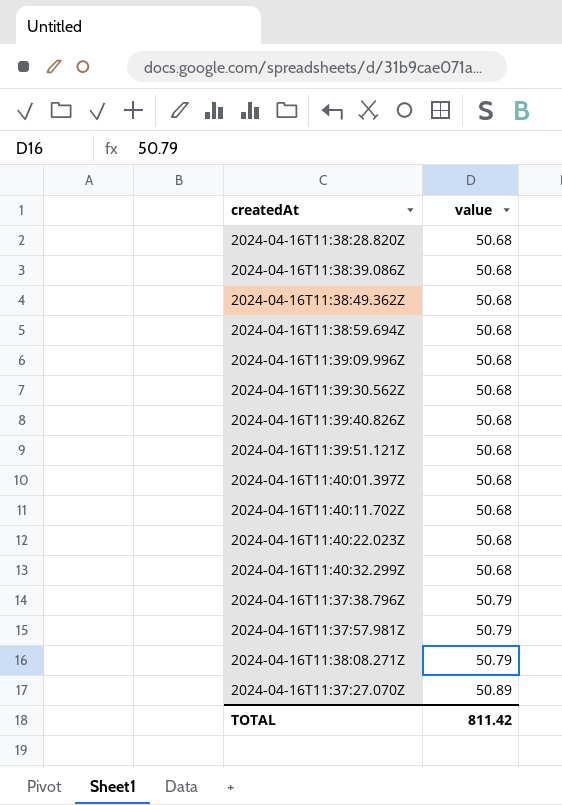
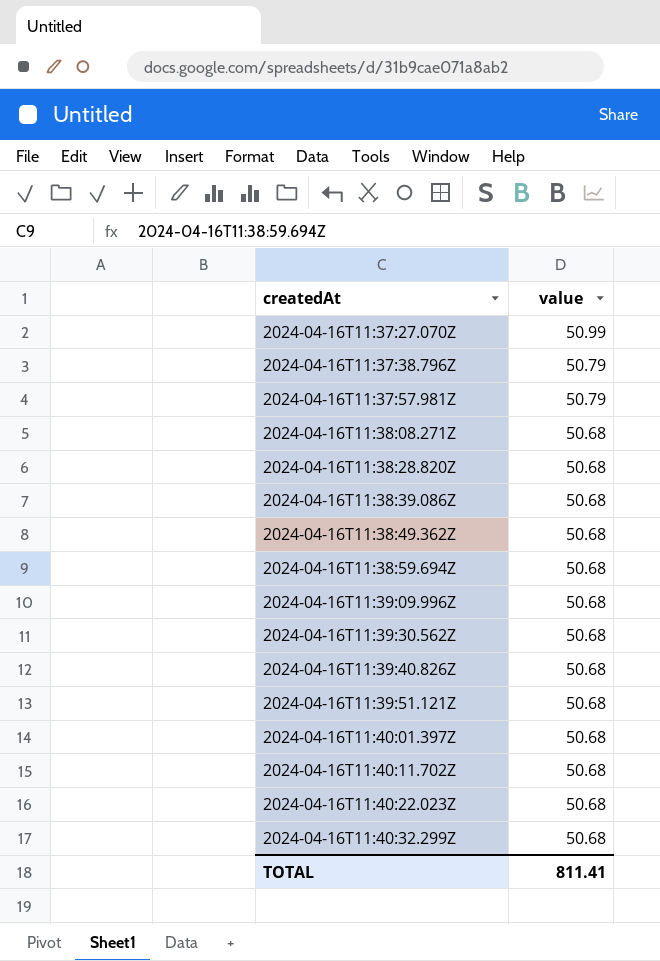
row order: value ascending -> createdAt ascending
2024-04-16T11:37:27.070Z | value: 50.89 -> 50.99
2024-04-16T11:38:08.271Z | value: 50.79 -> 50.68
TOTAL | value: 811.42 -> 811.41

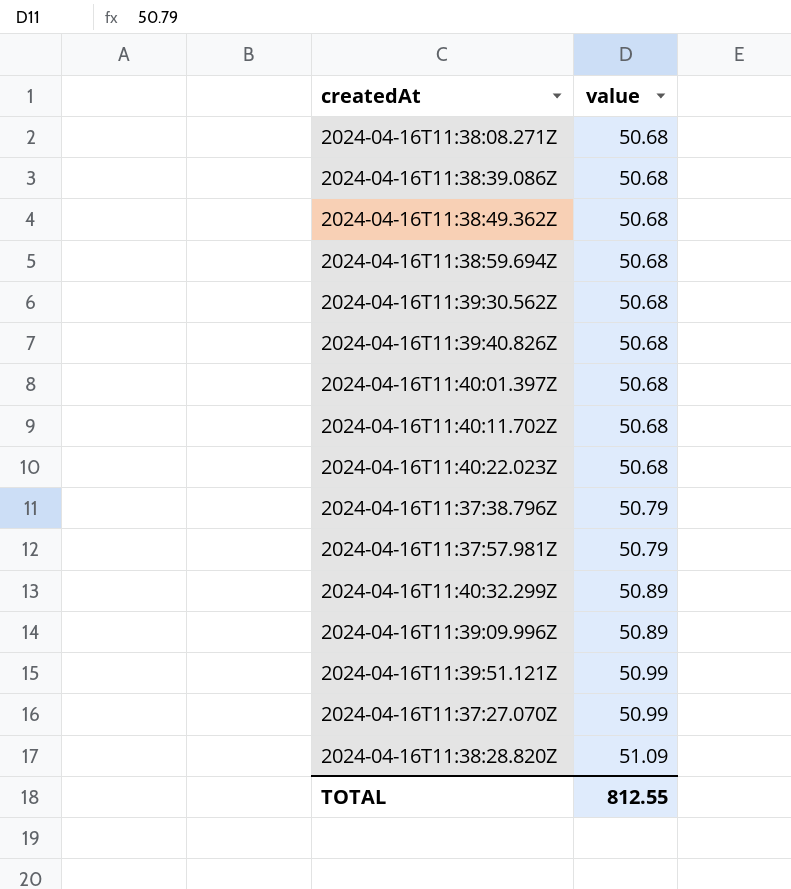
row order: createdAt ascending -> value ascending
2024-04-16T11:40:32.299Z | value: 50.68 -> 50.89
2024-04-16T11:39:09.996Z | value: 50.68 -> 50.89
2024-04-16T11:39:51.121Z | value: 50.68 -> 50.99
2024-04-16T11:38:28.820Z | value: 50.68 -> 51.09
TOTAL | value: 811.41 -> 812.55

